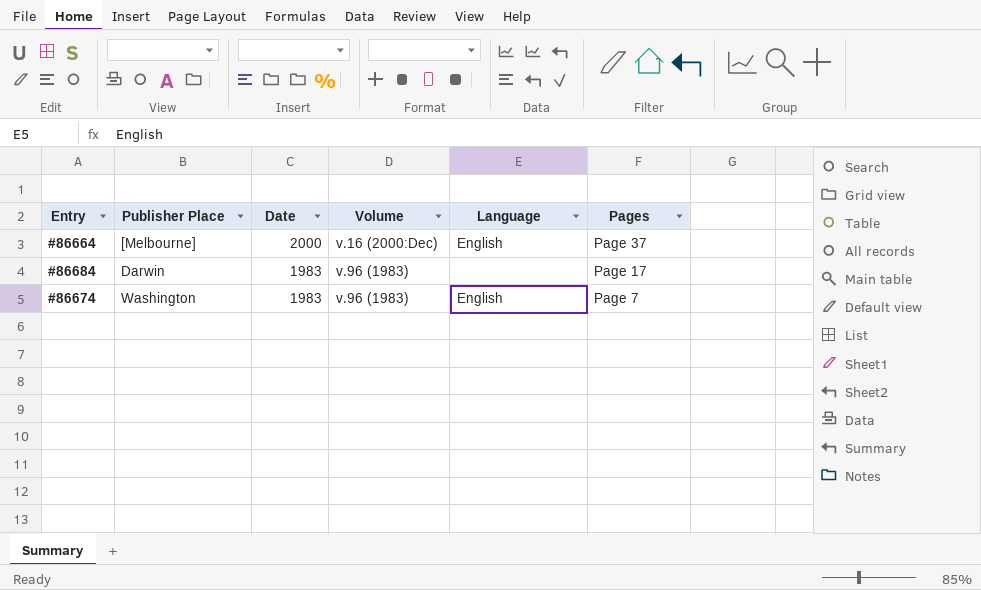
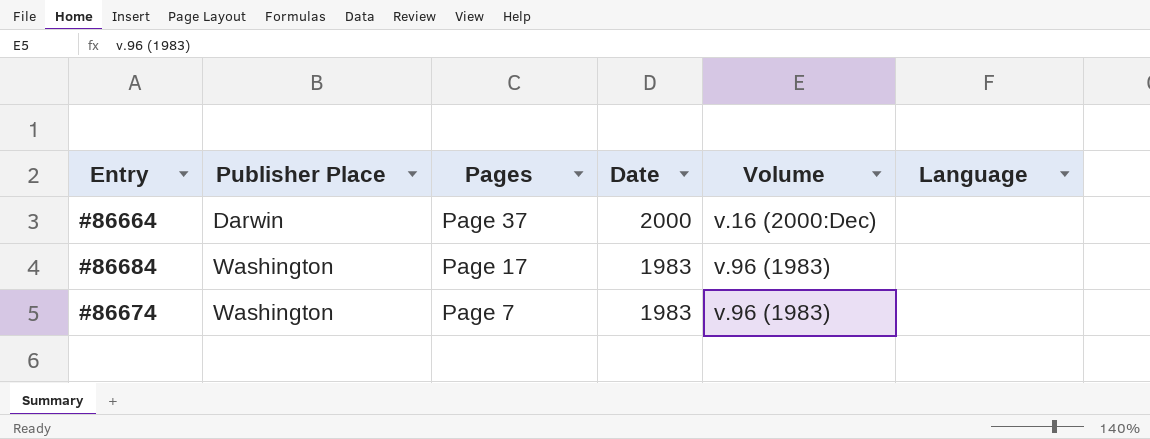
column Pages | position: 6 -> 3
#86664 | Publisher Place: [Melbourne] -> Darwin
#86664 | Language: English -> none
#86684 | Publisher Place: Darwin -> Washington
#86674 | Language: English -> none

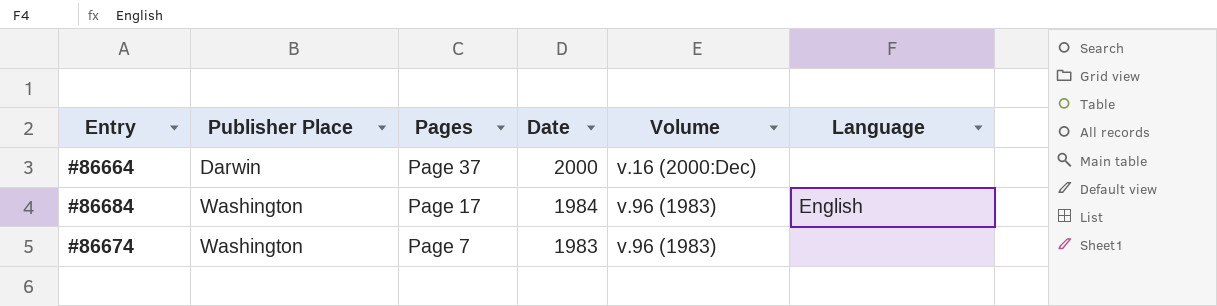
#86684 | Date: 1983 -> 1984
#86684 | Language: none -> English

